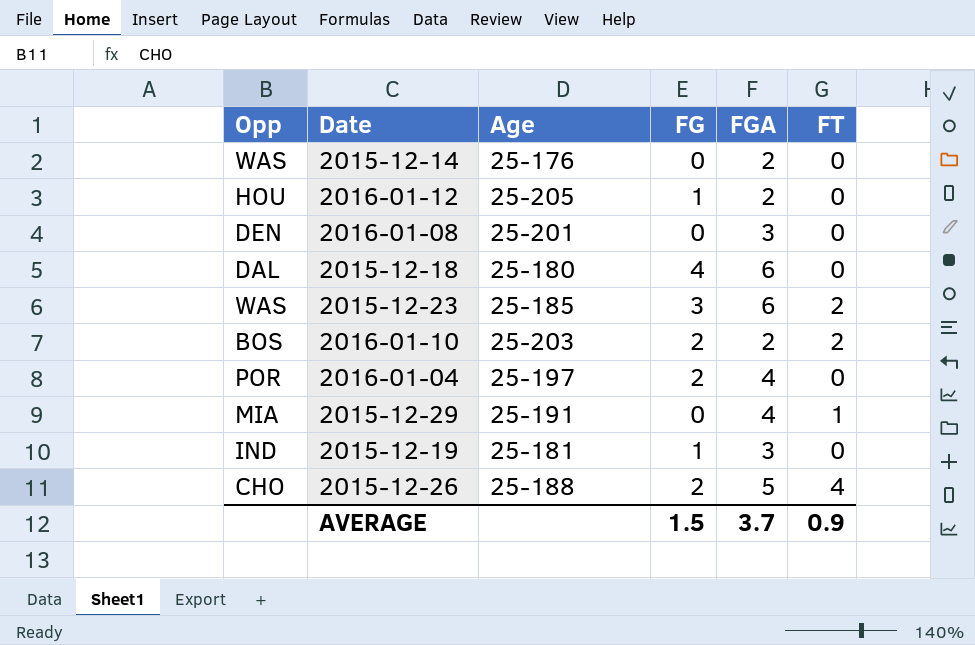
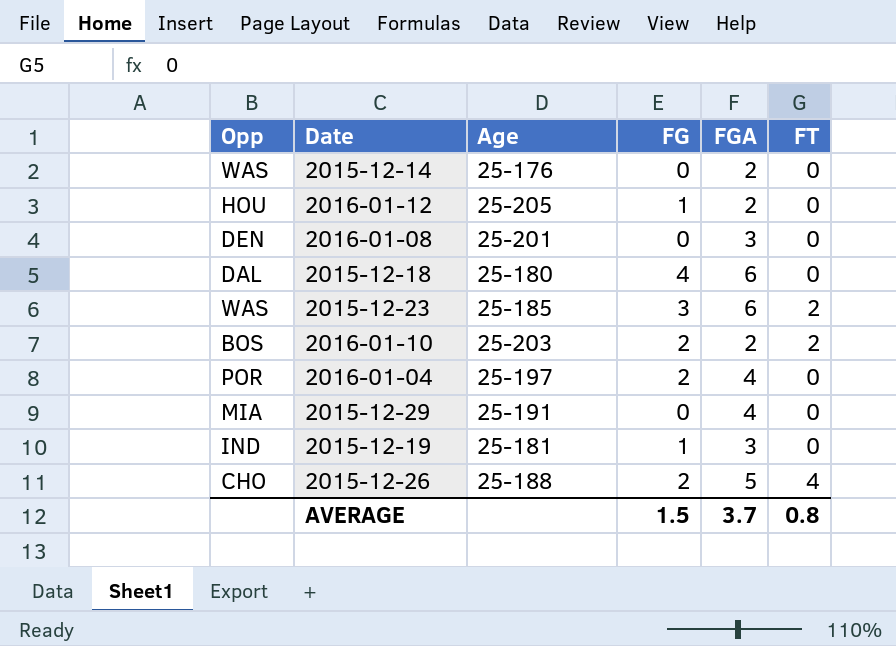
2015-12-29 | FT: 1 -> 0
AVERAGE | FT: 0.9 -> 0.8

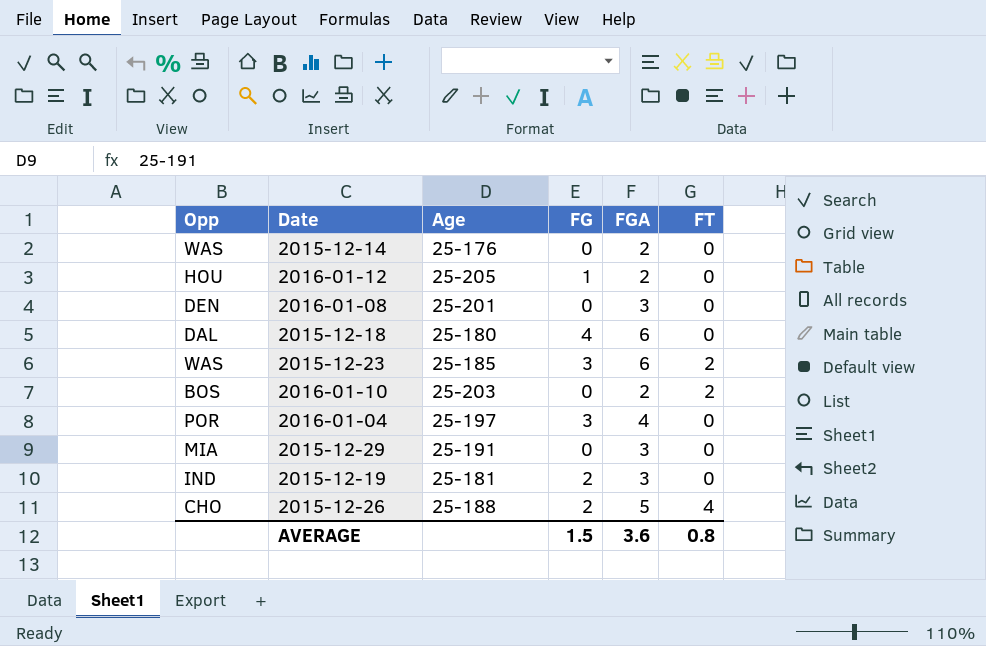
2016-01-10 | FG: 2 -> 0
2016-01-04 | FG: 2 -> 3
2015-12-29 | FGA: 4 -> 3
2015-12-19 | FG: 1 -> 2
AVERAGE | FGA: 3.7 -> 3.6

